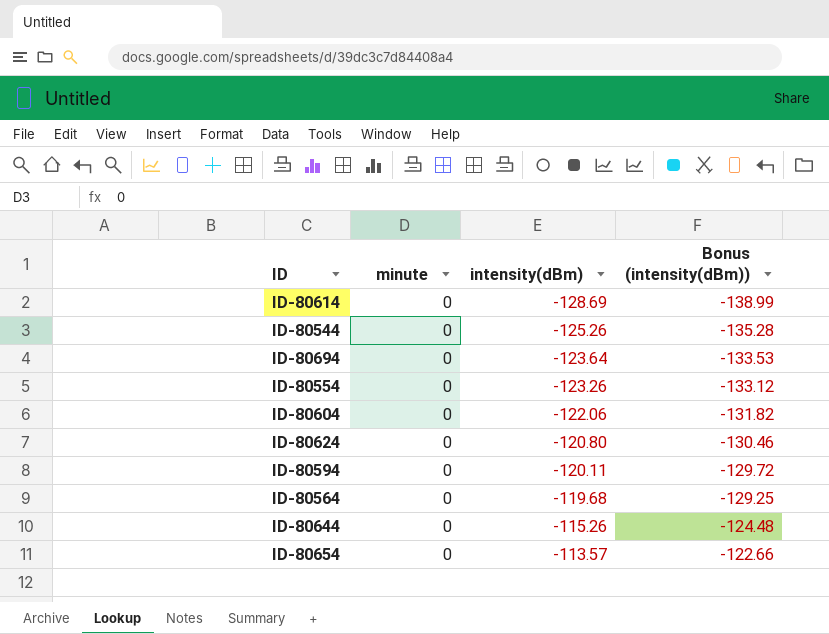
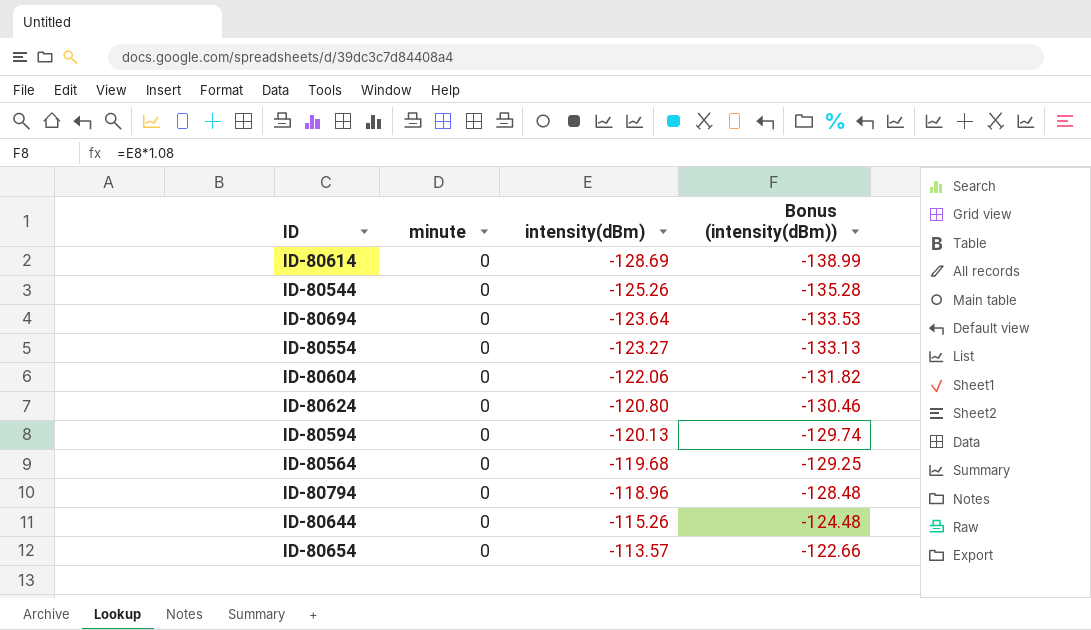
ID-80554 | intensity(dBm): -123.26 -> -123.27
ID-80554 | Bonus (intensity(dBm)): -133.12 -> -133.13
ID-80594 | intensity(dBm): -120.11 -> -120.13
ID-80594 | Bonus (intensity(dBm)): -129.72 -> -129.74
row ID-80794: none -> 0 | -118.96 | -128.48

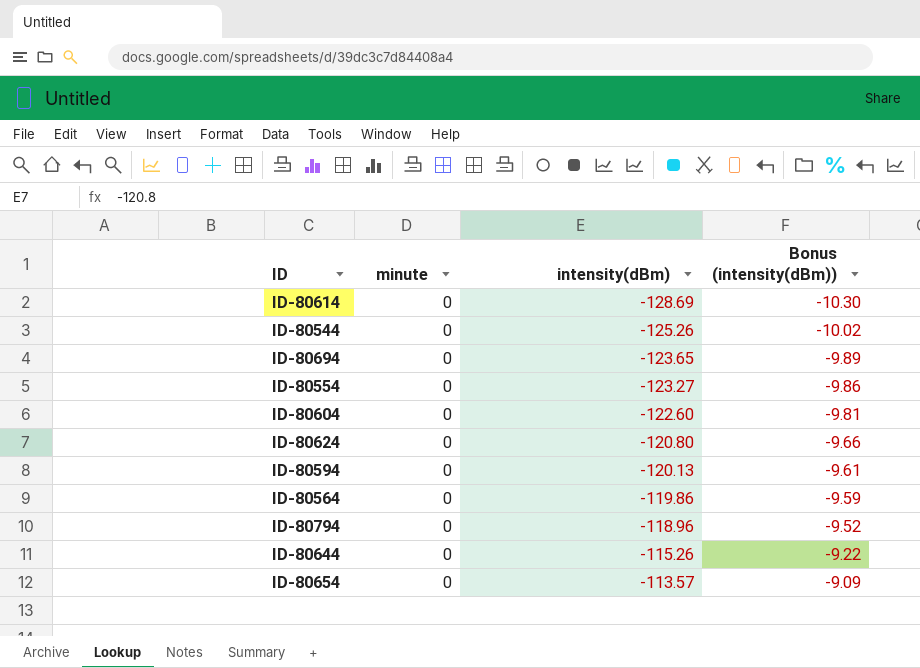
column Bonus (intensity(dBm)) | formula: [intensity(dBm)] * 1.08 -> [intensity(dBm)] * 0.08
ID-80694 | intensity(dBm): -123.64 -> -123.65
ID-80604 | intensity(dBm): -122.06 -> -122.60
ID-80564 | intensity(dBm): -119.68 -> -119.86

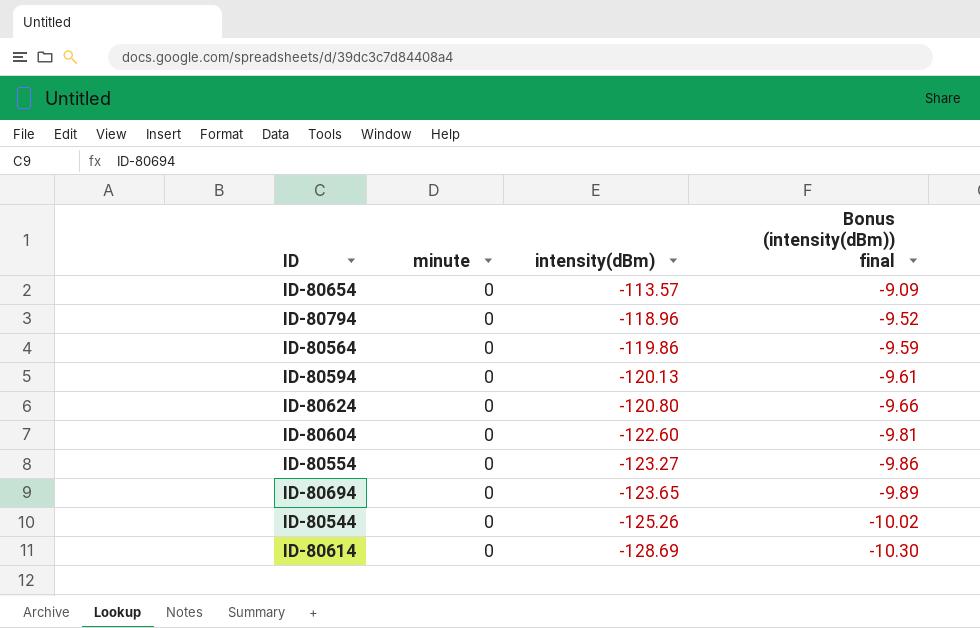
row order: intensity(dBm) ascending -> intensity(dBm) descending
column name: Bonus (intensity(dBm)) -> Bonus (intensity(dBm)) final
row ID-80644: 0 | -115.26 | -9.22 -> none

